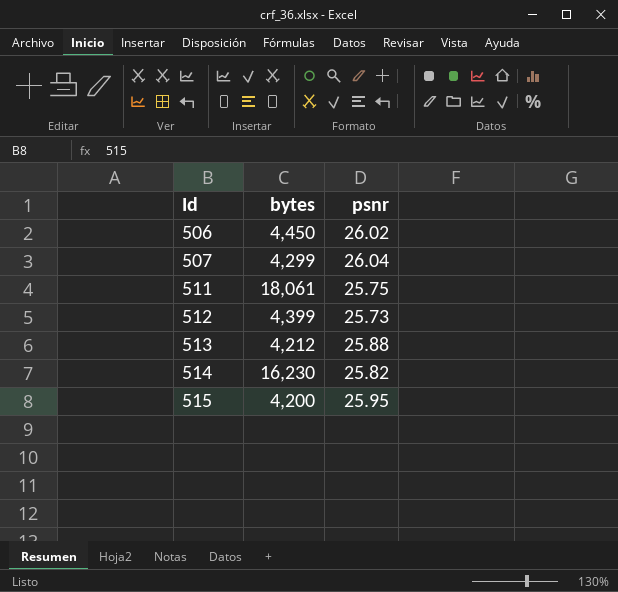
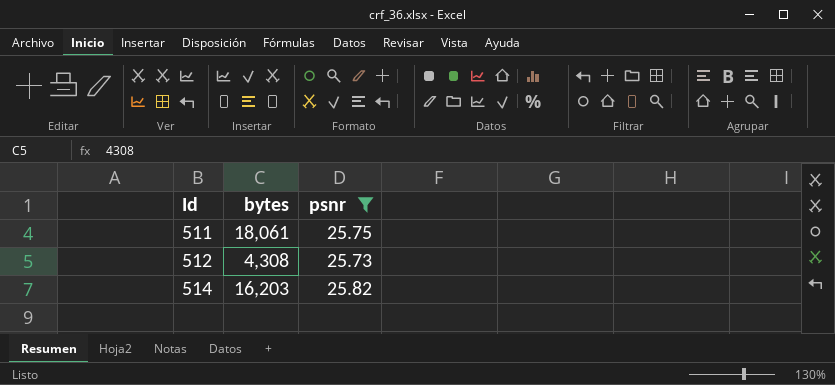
filter: none -> psnr <= 25.82
512 | bytes: 4,399 -> 4,308
514 | bytes: 16,230 -> 16,203

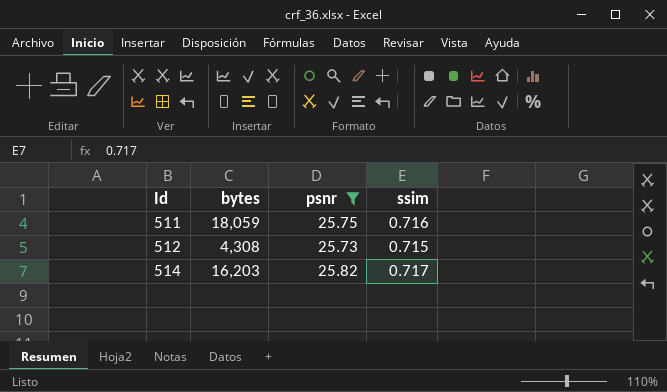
column ssim | position: none -> 4
511 | bytes: 18,061 -> 18,059

